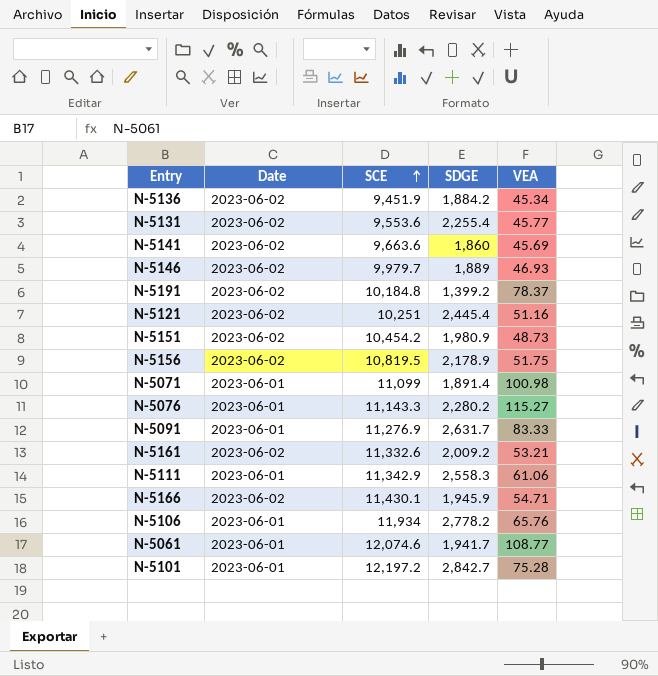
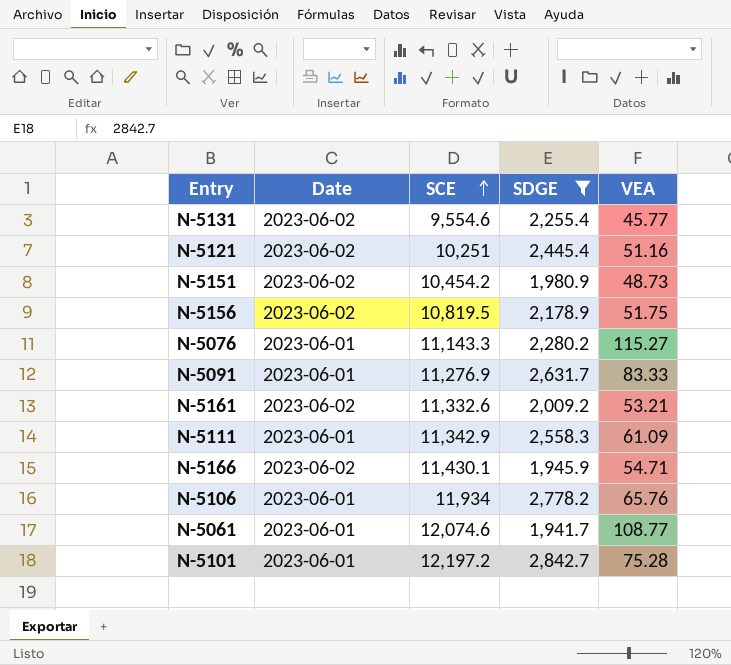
filter: none -> SDGE >= 1,941.7
N-5131 | SCE: 9,553.6 -> 9,554.6
N-5111 | VEA: 61.06 -> 61.09

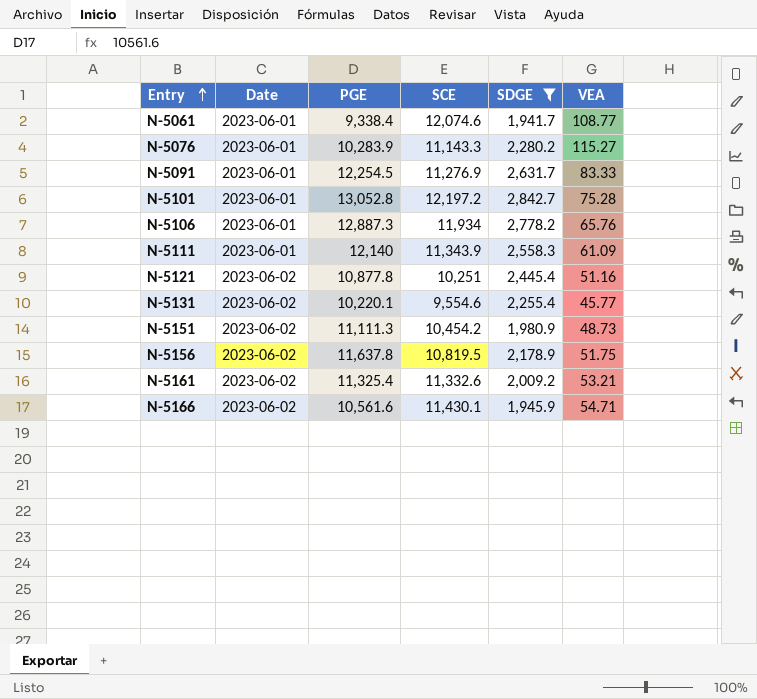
row order: SCE ascending -> Entry ascending
column PGE | position: none -> 3
N-5111 | SCE: 11,342.9 -> 11,343.9

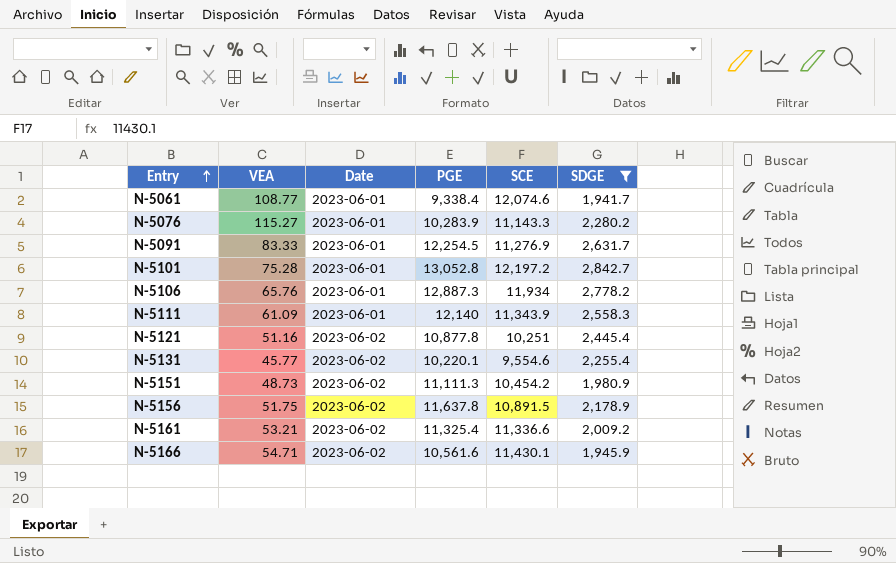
column VEA | position: 6 -> 2
N-5156 | SCE: 10,819.5 -> 10,891.5
N-5161 | SCE: 11,332.6 -> 11,336.6

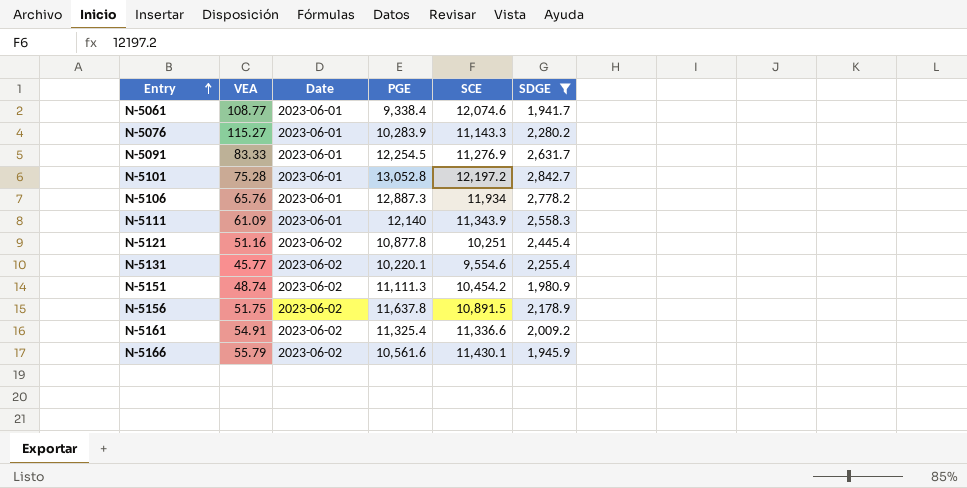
N-5151 | VEA: 48.73 -> 48.74
N-5161 | VEA: 53.21 -> 54.91
N-5166 | VEA: 54.71 -> 55.79

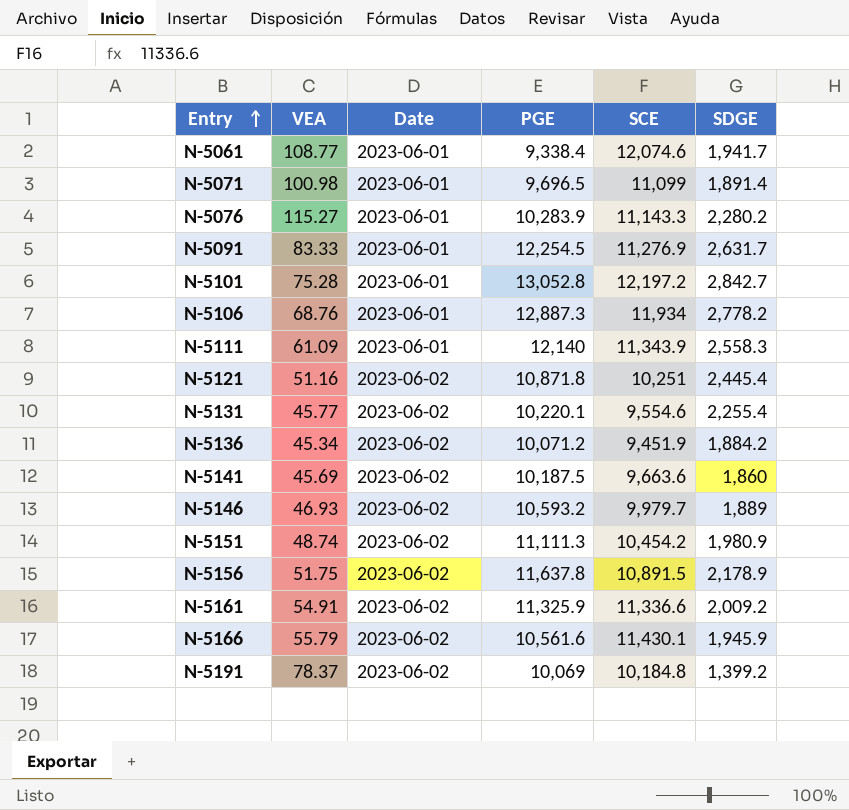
filter: SDGE >= 1,941.7 -> none
N-5106 | VEA: 65.76 -> 68.76
N-5121 | PGE: 10,877.8 -> 10,871.8
N-5161 | PGE: 11,325.4 -> 11,325.9

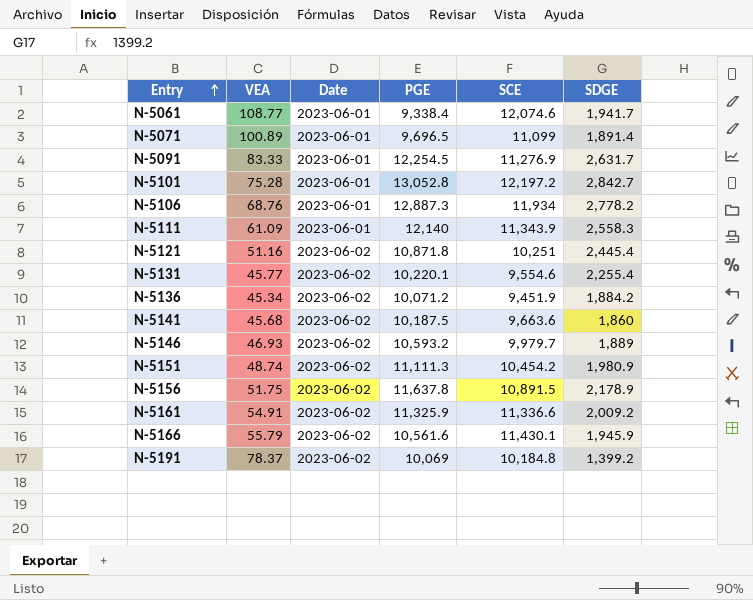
row N-5076: 115.27 | 2023-06-01 | 10,283.9 | 11,143.3 | 2,280.2 -> none
N-5071 | VEA: 100.98 -> 100.89
N-5141 | VEA: 45.69 -> 45.68

